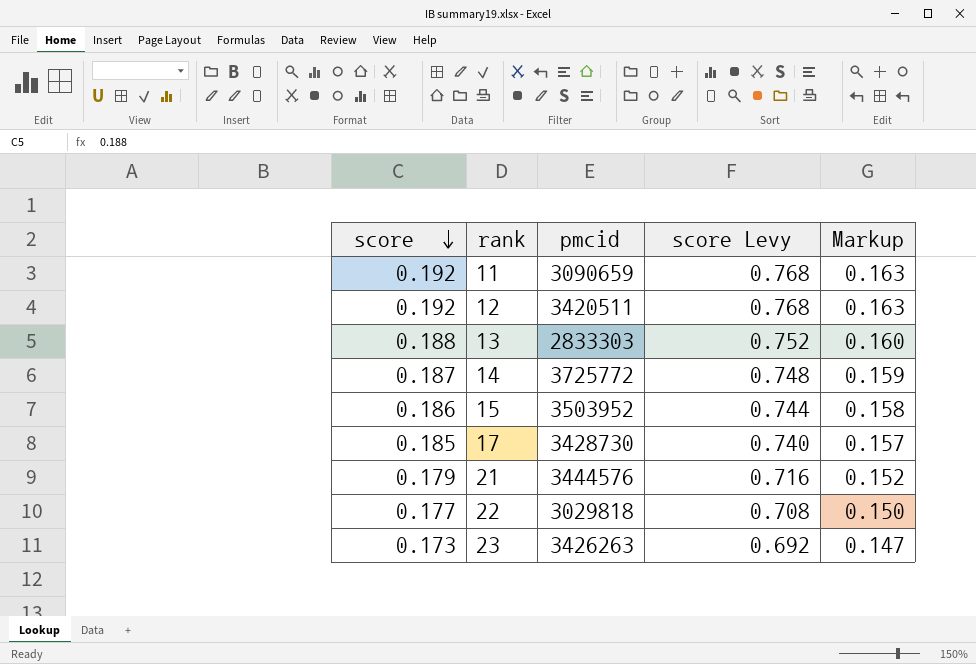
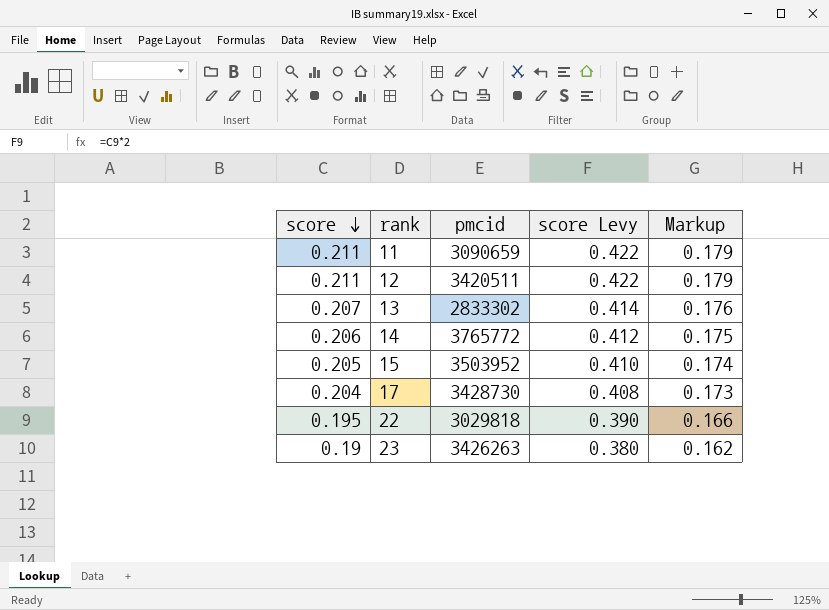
column score Levy | formula: [score] * 4 -> [score] * 2
row 21: 0.179 | 3444576 | 0.716 | 0.152 -> none
11 | score: 0.192 -> 0.211
11 | Markup: 0.163 -> 0.179
12 | score: 0.192 -> 0.211
12 | Markup: 0.163 -> 0.179
13 | score: 0.188 -> 0.207
13 | pmcid: 2833303 -> 2833302
13 | Markup: 0.160 -> 0.176
14 | score: 0.187 -> 0.206
14 | pmcid: 3725772 -> 3765772
14 | Markup: 0.159 -> 0.175
15 | score: 0.186 -> 0.205
15 | Markup: 0.158 -> 0.174
17 | score: 0.185 -> 0.204
17 | Markup: 0.157 -> 0.173
22 | score: 0.177 -> 0.195
22 | Markup: 0.150 -> 0.166
23 | score: 0.173 -> 0.19
23 | Markup: 0.147 -> 0.162

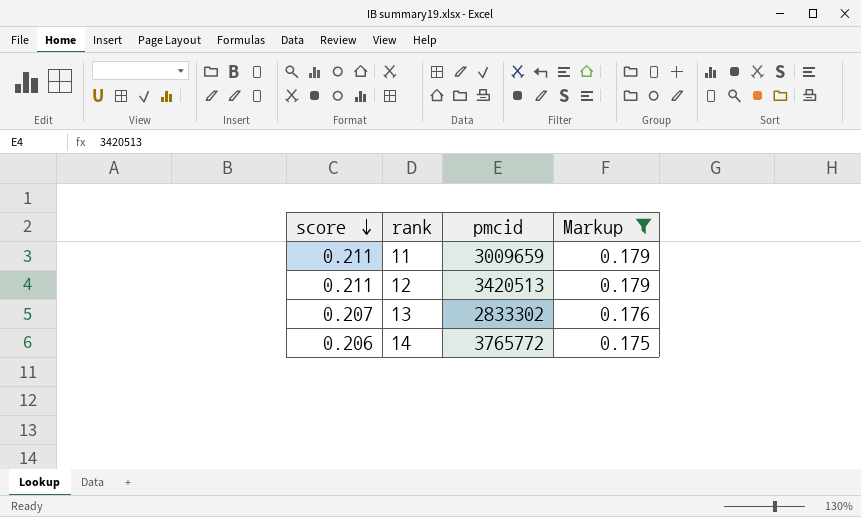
filter: none -> Markup >= 0.175
column score Levy | formula: [score] * 2 -> none
11 | pmcid: 3090659 -> 3009659
12 | pmcid: 3420511 -> 3420513

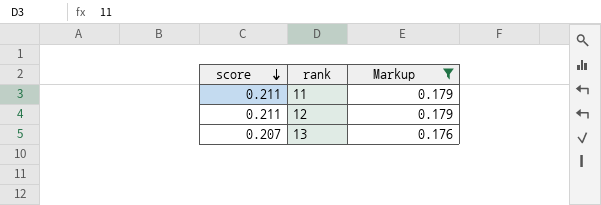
column pmcid | position: 3 -> none
row 14: 0.206 | 3765772 | 0.175 -> none

